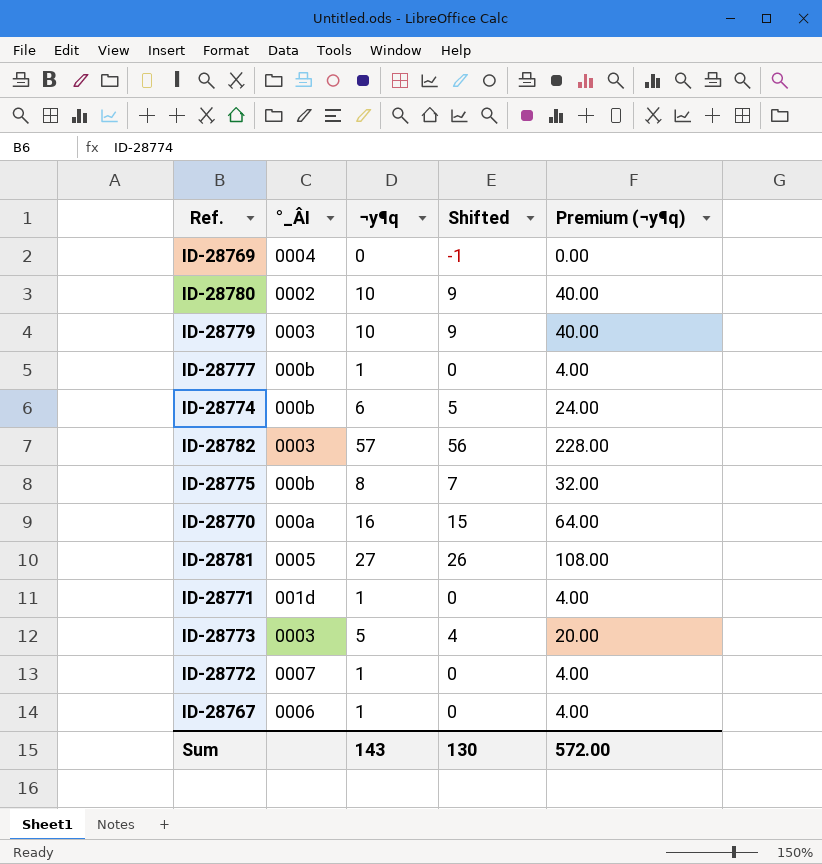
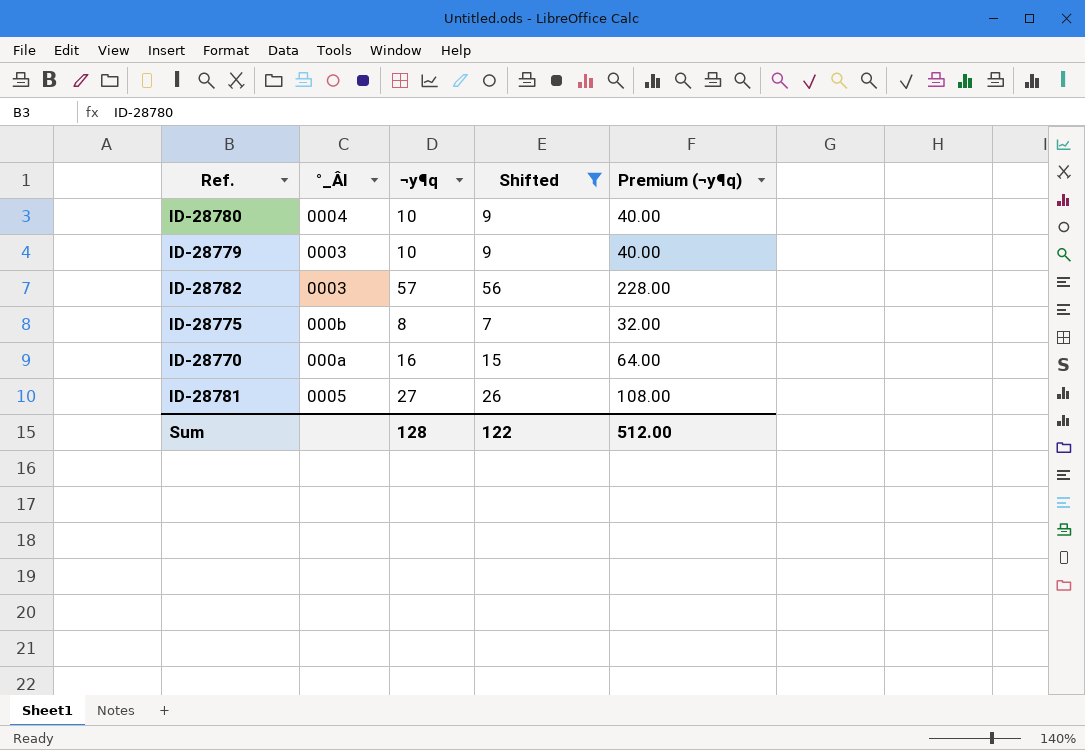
filter: none -> Shifted >= 7
ID-28780 | °_ÂI: 0002 -> 0004
Sum | ¬y¶q: 143 -> 128
Sum | Shifted: 130 -> 122
Sum | Premium (¬y¶q): 572.00 -> 512.00

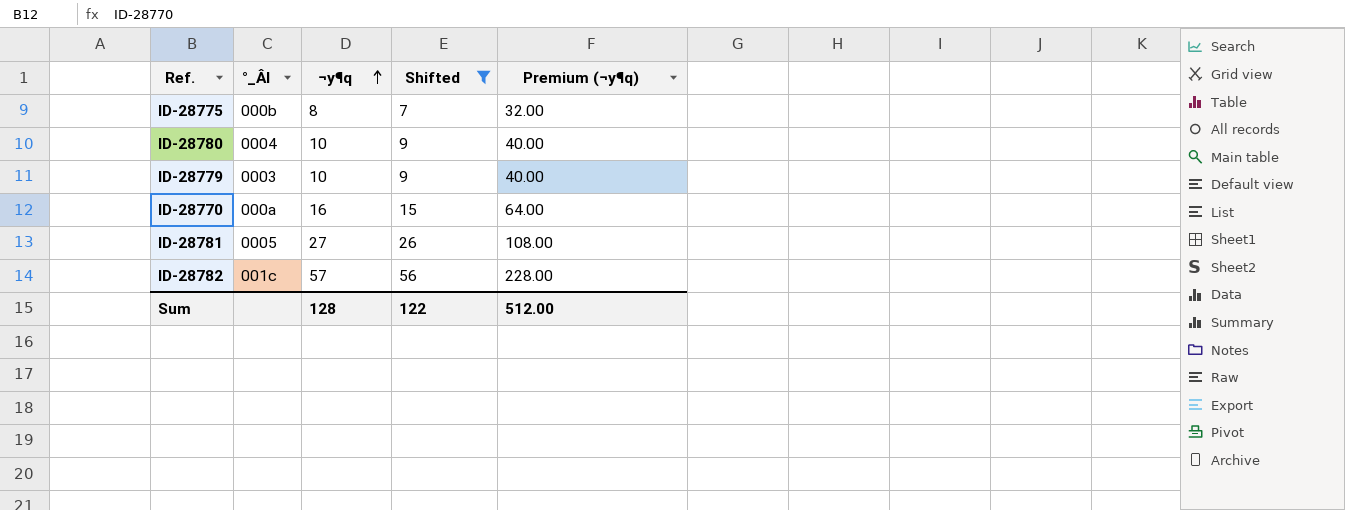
row order: none -> ¬y¶q ascending
ID-28782 | °_ÂI: 0003 -> 001c

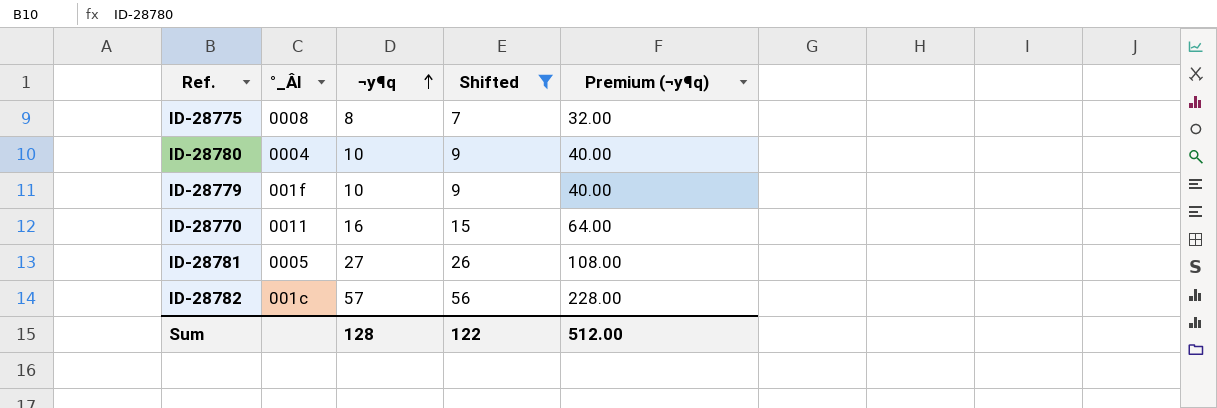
ID-28775 | °_ÂI: 000b -> 0008
ID-28779 | °_ÂI: 0003 -> 001f
ID-28770 | °_ÂI: 000a -> 0011

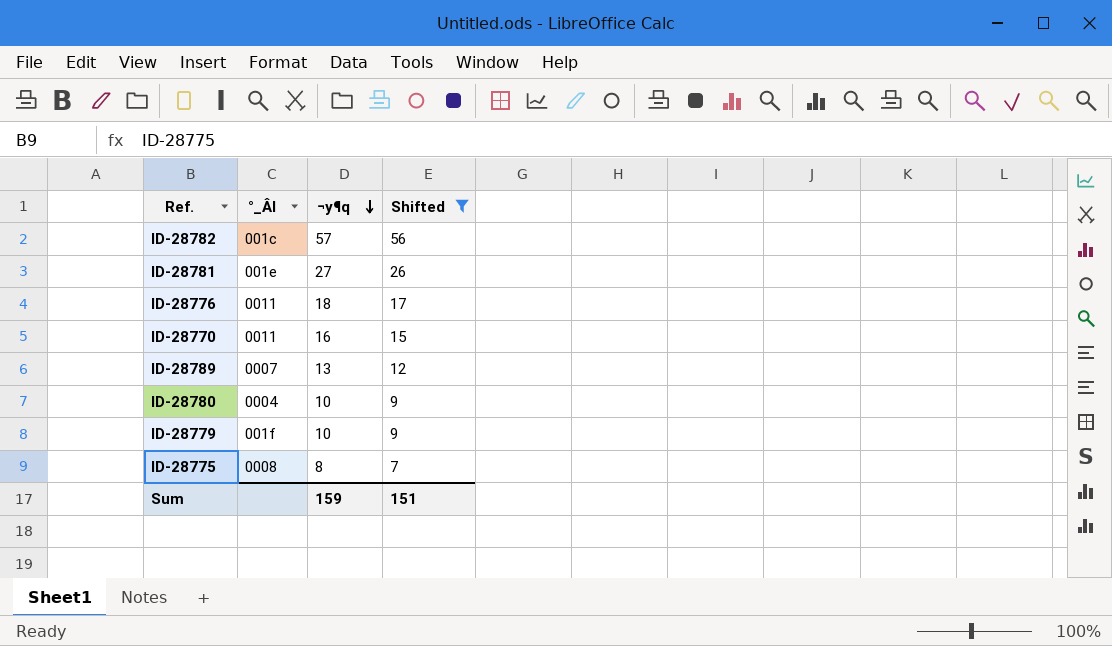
row order: ¬y¶q ascending -> ¬y¶q descending
column Premium (¬y¶q) | formula: [¬y¶q] * 4 -> none
ID-28781 | °_ÂI: 0005 -> 001e
row ID-28776: none -> 0011 | 18 | 17
row ID-28789: none -> 0007 | 13 | 12
Sum | ¬y¶q: 128 -> 159
Sum | Shifted: 122 -> 151

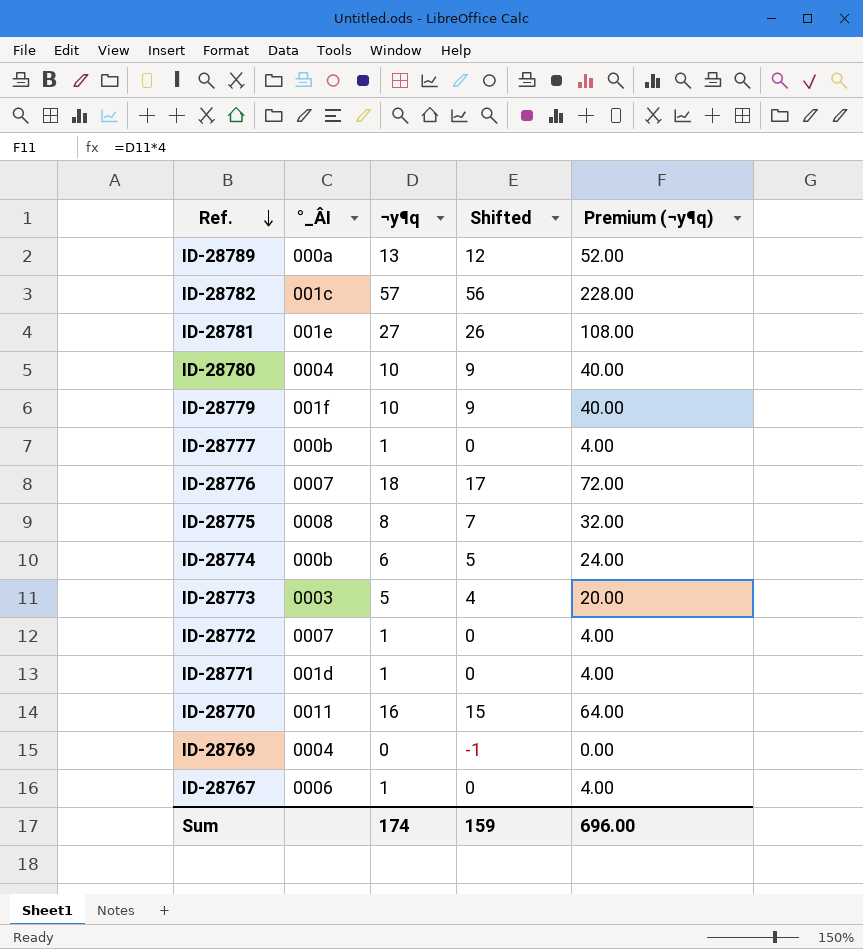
filter: Shifted >= 7 -> none
row order: ¬y¶q descending -> Ref. descending
column Premium (¬y¶q) | formula: none -> [¬y¶q] * 4
ID-28789 | °_ÂI: 0007 -> 000a
ID-28776 | °_ÂI: 0011 -> 0007
Sum | ¬y¶q: 159 -> 174
Sum | Shifted: 151 -> 159

